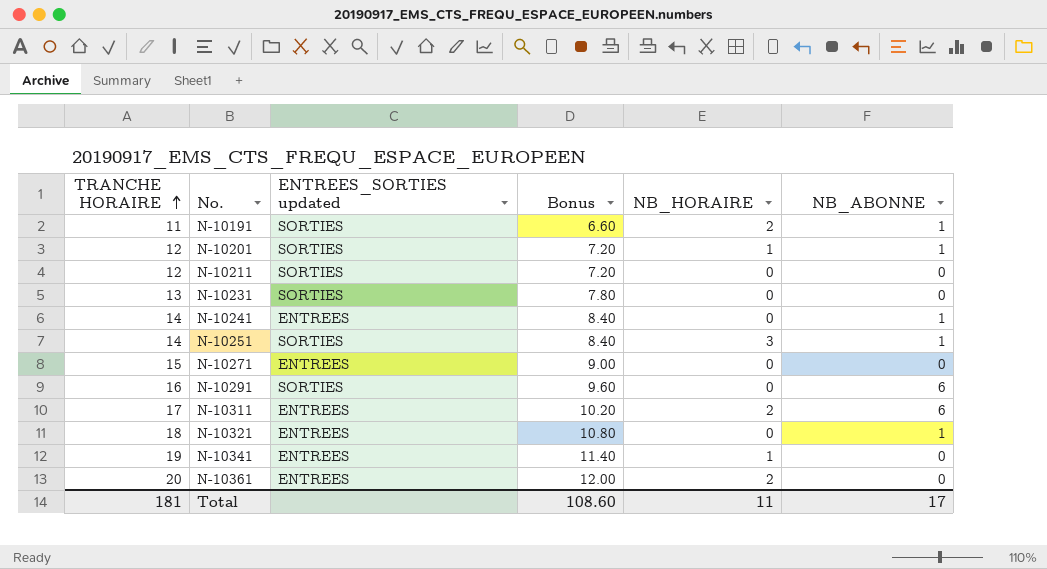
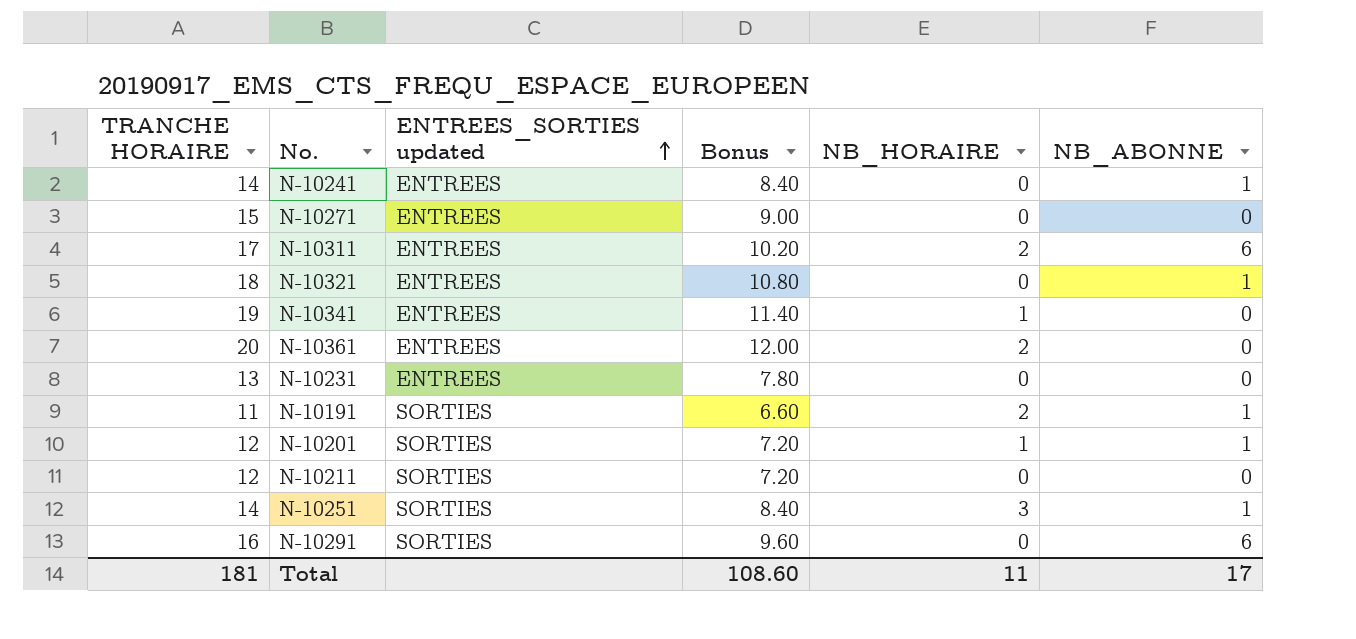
row order: TRANCHE HORAIRE ascending -> ENTREES_SORTIES updated ascending
N-10231 | ENTREES_SORTIES updated: SORTIES -> ENTREES

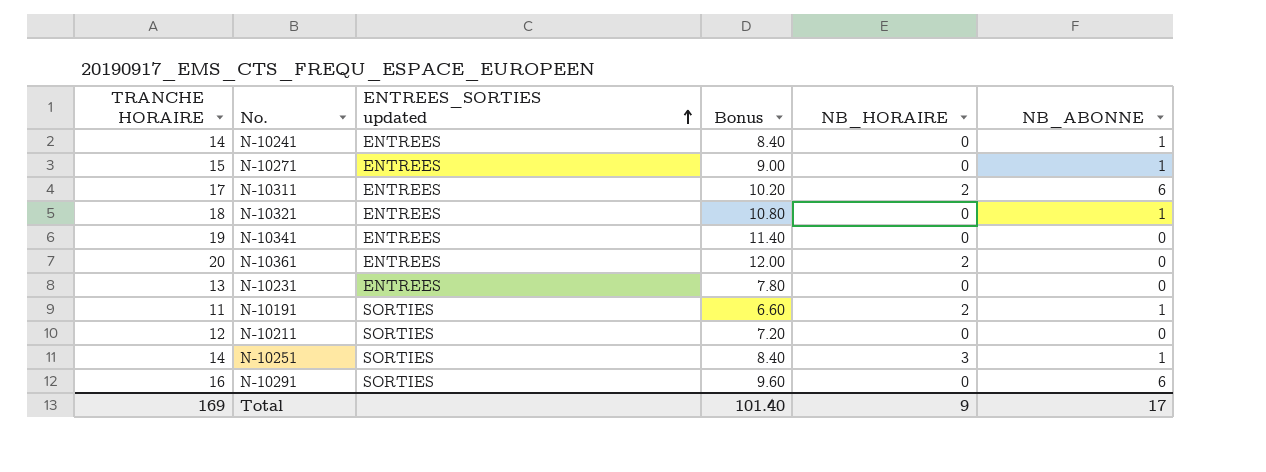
row N-10201: 12 | SORTIES | 7.20 | 1 | 1 -> none
N-10271 | NB_ABONNE: 0 -> 1
N-10341 | NB_HORAIRE: 1 -> 0
Total | TRANCHE HORAIRE: 181 -> 169
Total | Bonus: 108.60 -> 101.40
Total | NB_HORAIRE: 11 -> 9

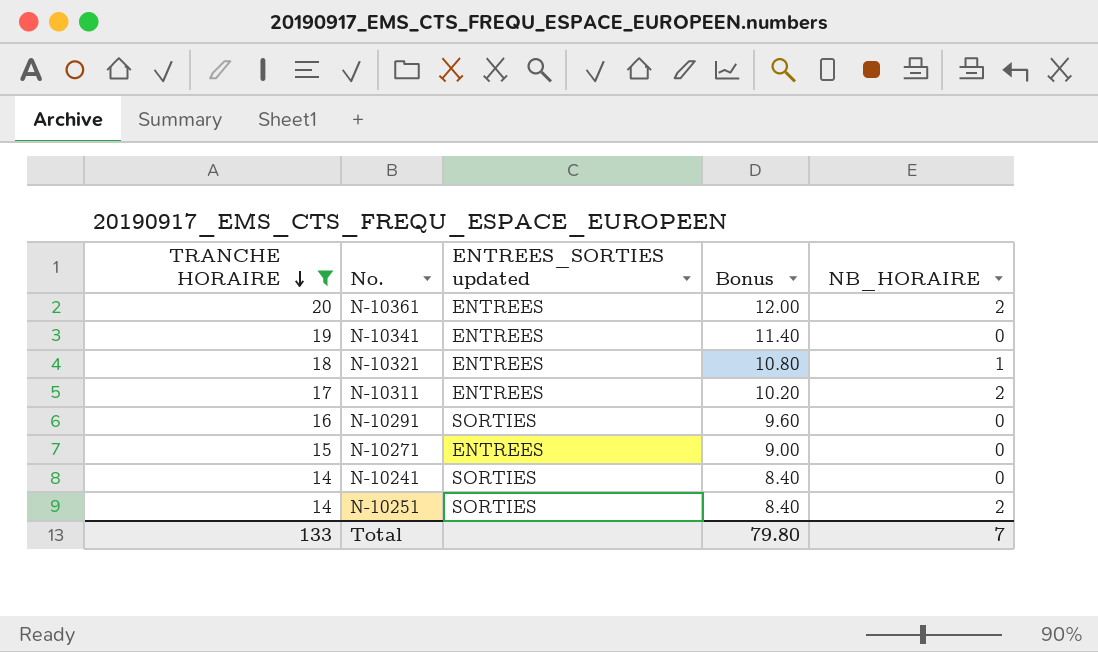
filter: none -> TRANCHE HORAIRE >= 14
row order: ENTREES_SORTIES updated ascending -> TRANCHE HORAIRE descending
column NB_ABONNE | position: 6 -> none
N-10321 | NB_HORAIRE: 0 -> 1
N-10241 | ENTREES_SORTIES updated: ENTREES -> SORTIES
N-10251 | NB_HORAIRE: 3 -> 2
Total | TRANCHE HORAIRE: 169 -> 133
Total | Bonus: 101.40 -> 79.80
Total | NB_HORAIRE: 9 -> 7

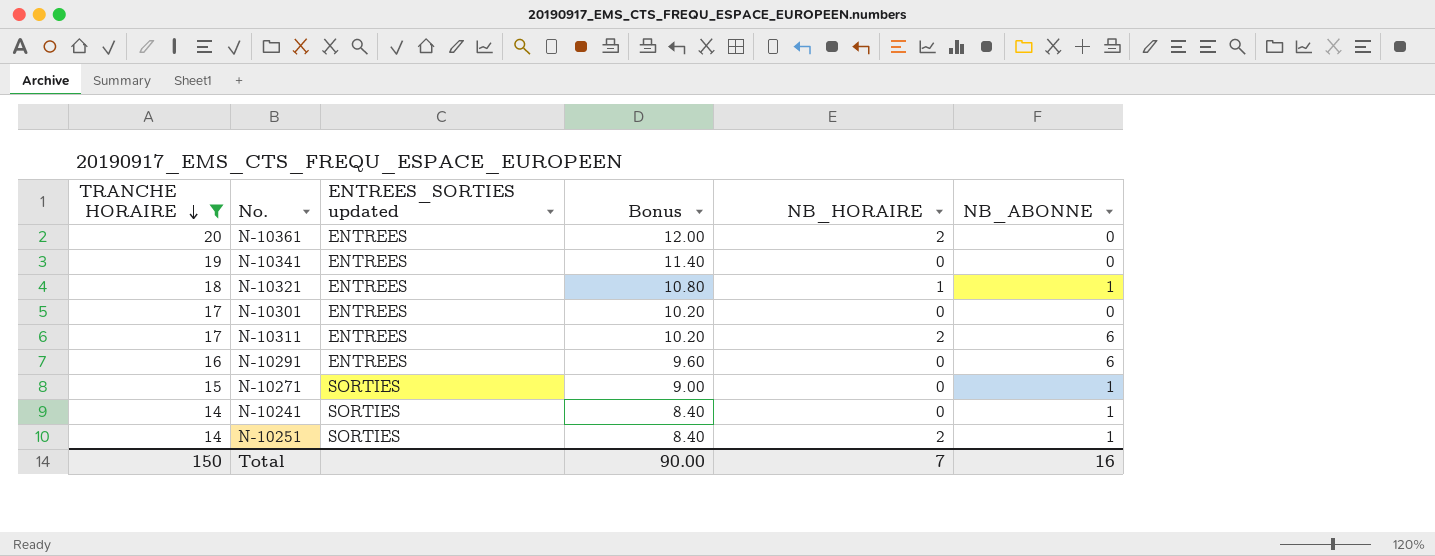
column NB_ABONNE | position: none -> 6
row N-10301: none -> 17 | ENTREES | 10.20 | 0 | 0
N-10291 | ENTREES_SORTIES updated: SORTIES -> ENTREES
N-10271 | ENTREES_SORTIES updated: ENTREES -> SORTIES
Total | TRANCHE HORAIRE: 133 -> 150
Total | Bonus: 79.80 -> 90.00

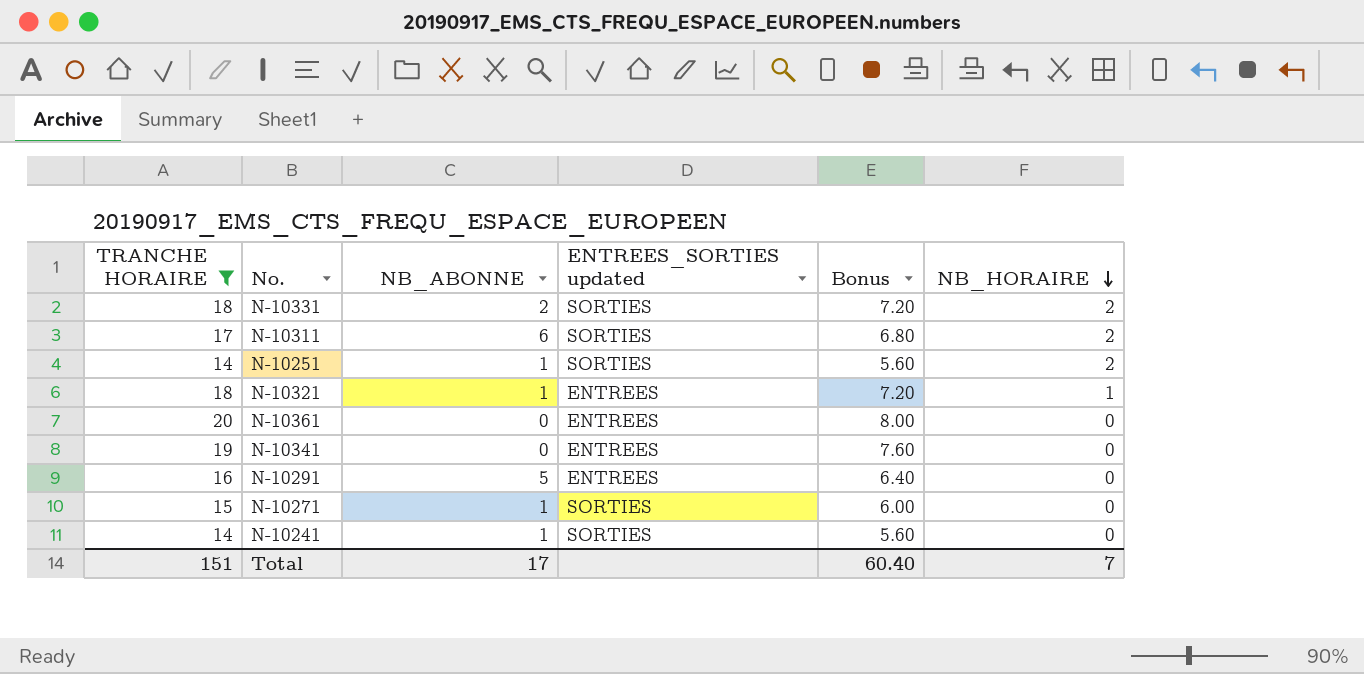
row order: TRANCHE HORAIRE descending -> NB_HORAIRE descending
column NB_ABONNE | position: 6 -> 3
column Bonus | formula: [TRANCHE HORAIRE] * 0.6 -> [TRANCHE HORAIRE] * 0.4
row N-10301: 17 | ENTREES | 10.20 | 0 | 0 -> none
row N-10331: none -> 18 | 2 | SORTIES | 7.20 | 2
N-10311 | ENTREES_SORTIES updated: ENTREES -> SORTIES
N-10361 | NB_HORAIRE: 2 -> 0
N-10291 | NB_ABONNE: 6 -> 5
Total | TRANCHE HORAIRE: 150 -> 151
Total | NB_ABONNE: 16 -> 17
Total | Bonus: 90.00 -> 60.40

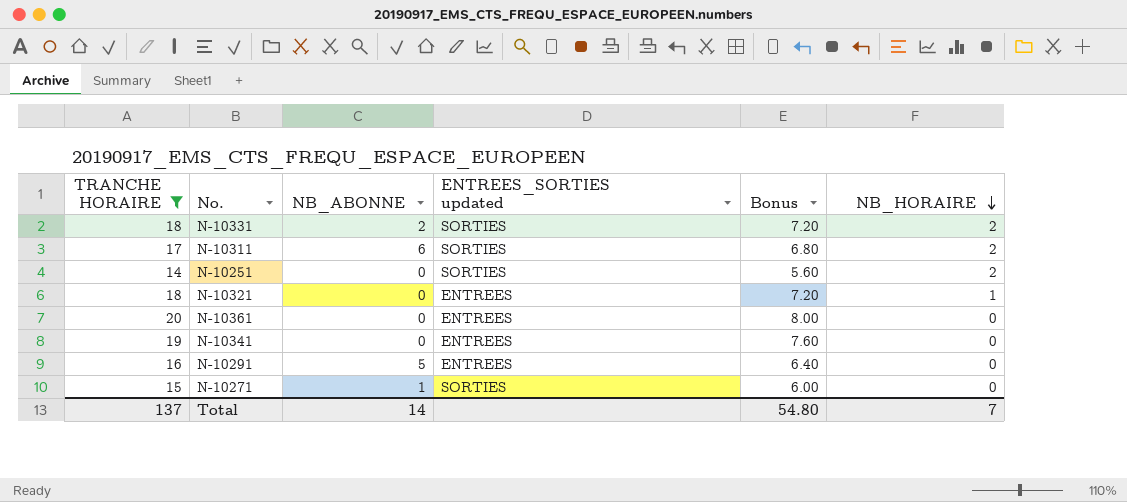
row N-10241: 14 | 1 | SORTIES | 5.60 | 0 -> none
N-10251 | NB_ABONNE: 1 -> 0
N-10321 | NB_ABONNE: 1 -> 0
Total | TRANCHE HORAIRE: 151 -> 137
Total | NB_ABONNE: 17 -> 14
Total | Bonus: 60.40 -> 54.80

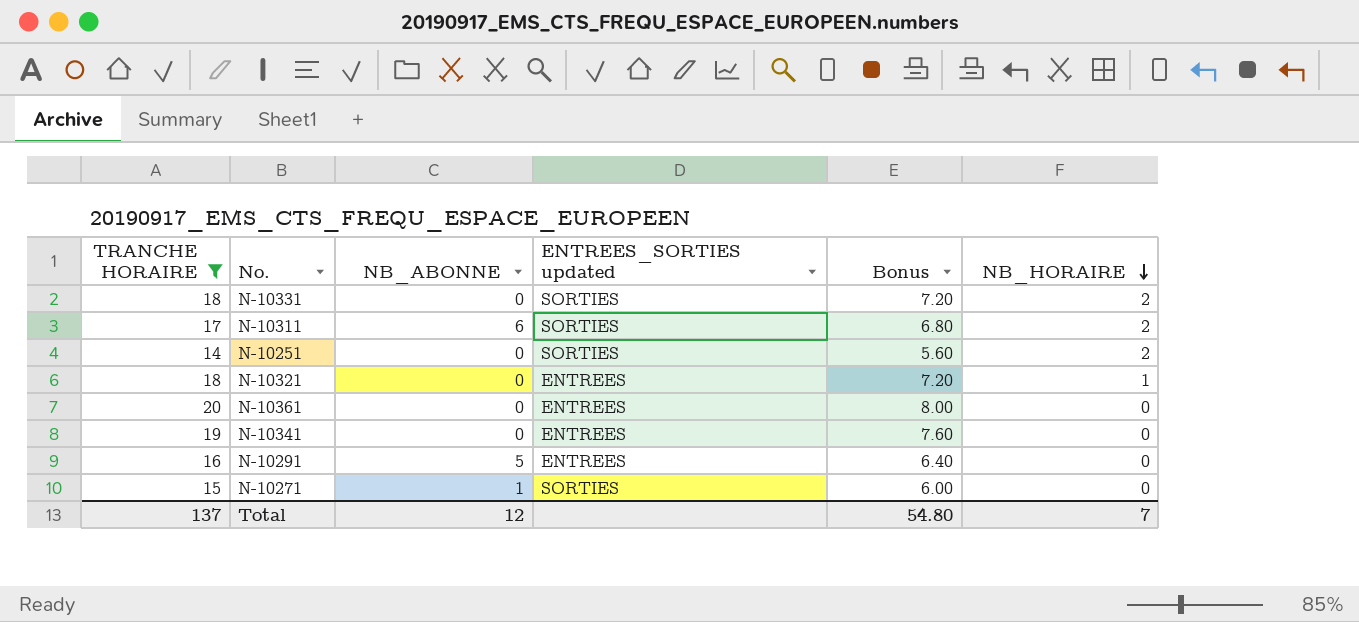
N-10331 | NB_ABONNE: 2 -> 0
Total | NB_ABONNE: 14 -> 12

